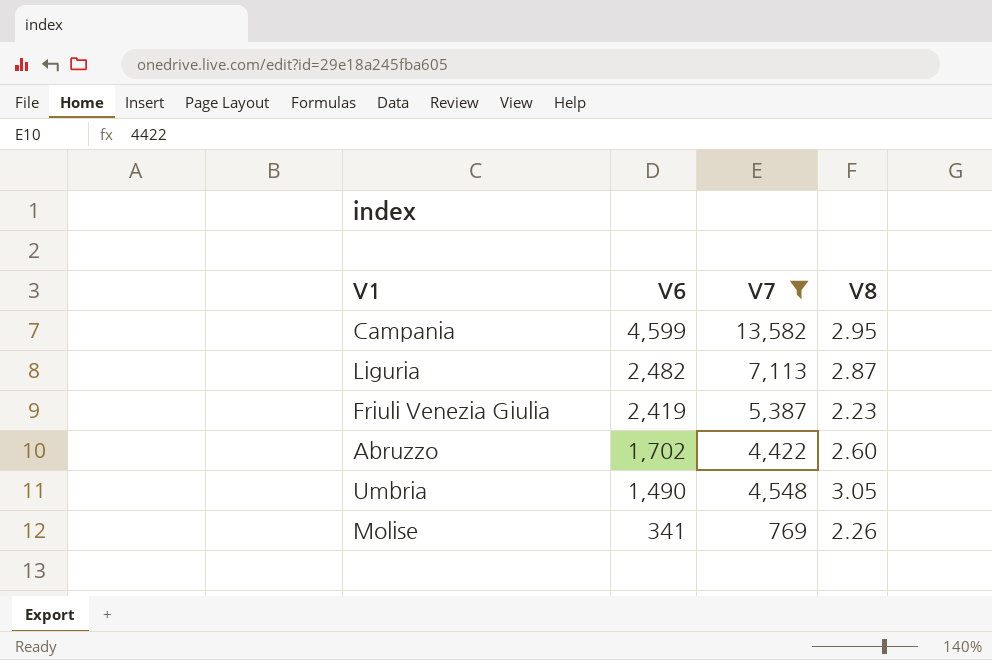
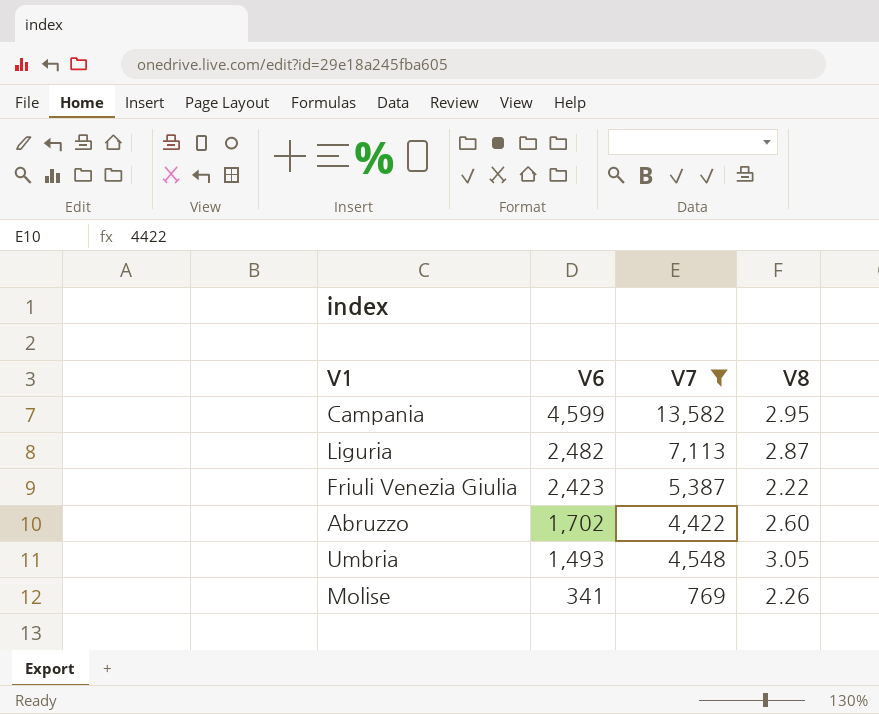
Friuli Venezia Giulia | V6: 2,419 -> 2,423
Friuli Venezia Giulia | V8: 2.23 -> 2.22
Umbria | V6: 1,490 -> 1,493

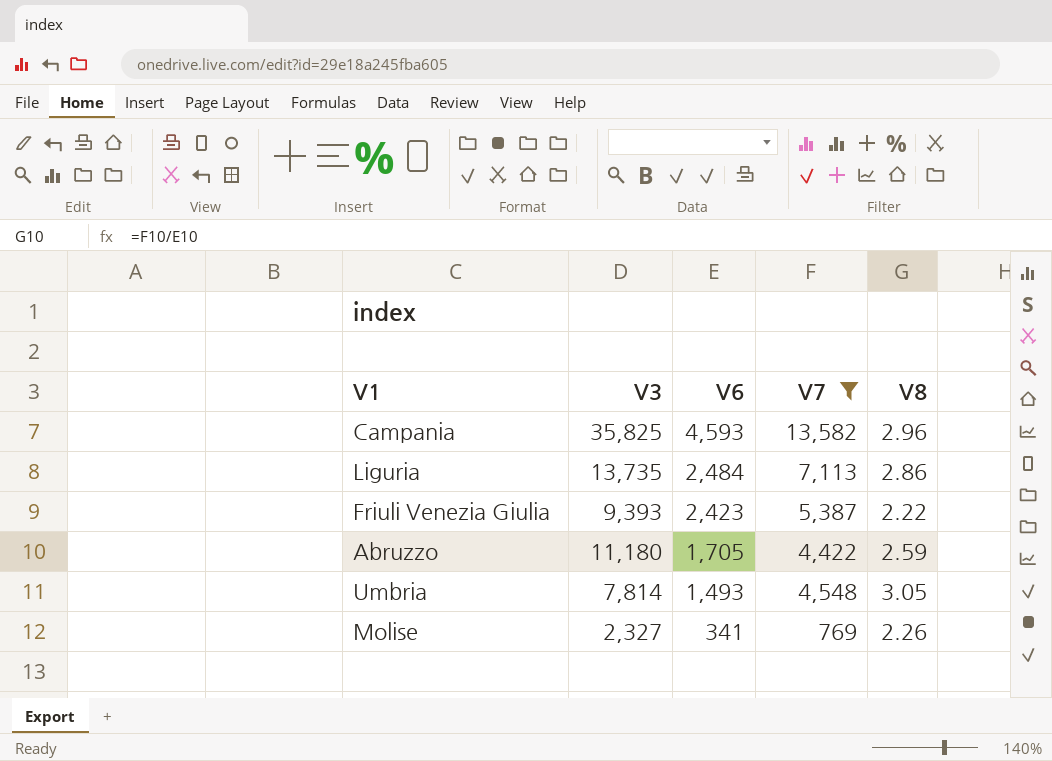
column V3 | position: none -> 2
Campania | V6: 4,599 -> 4,593
Campania | V8: 2.95 -> 2.96
Liguria | V6: 2,482 -> 2,484
Liguria | V8: 2.87 -> 2.86
Abruzzo | V6: 1,702 -> 1,705
Abruzzo | V8: 2.60 -> 2.59

